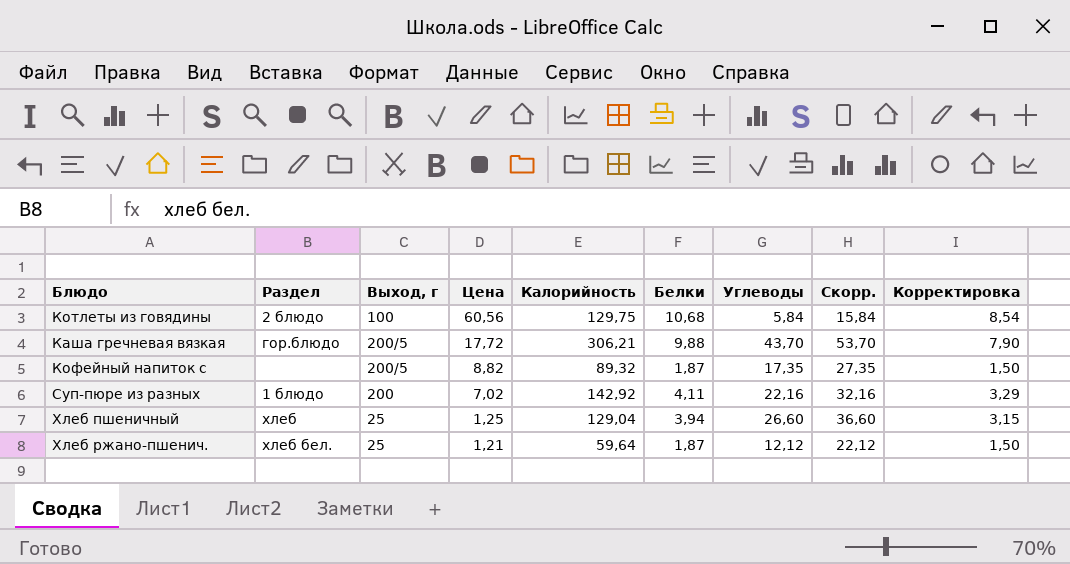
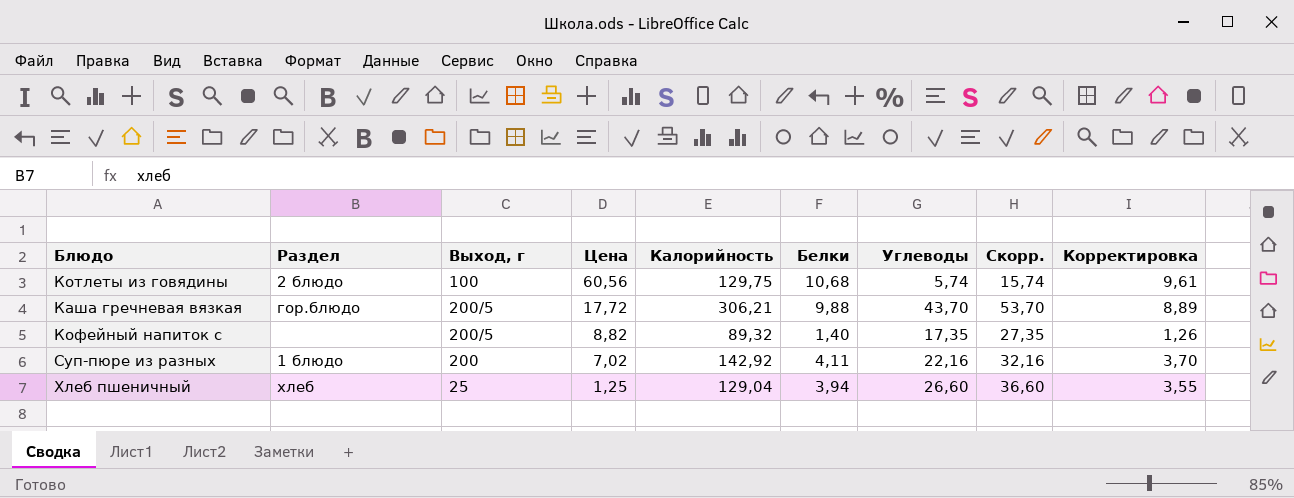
column Корректировка | formula: [Белки] * 0,8 -> [Белки] * 0,9
row Хлеб ржано-пшенич.: хлеб бел. | 25 | 1,21 | 59,64 | 1,87 | 12,12 | 22,12 | 1,50 -> none
Котлеты из говядины | Углеводы: 5,84 -> 5,74
Котлеты из говядины | Скорр.: 15,84 -> 15,74
Кофейный напиток с | Белки: 1,87 -> 1,40

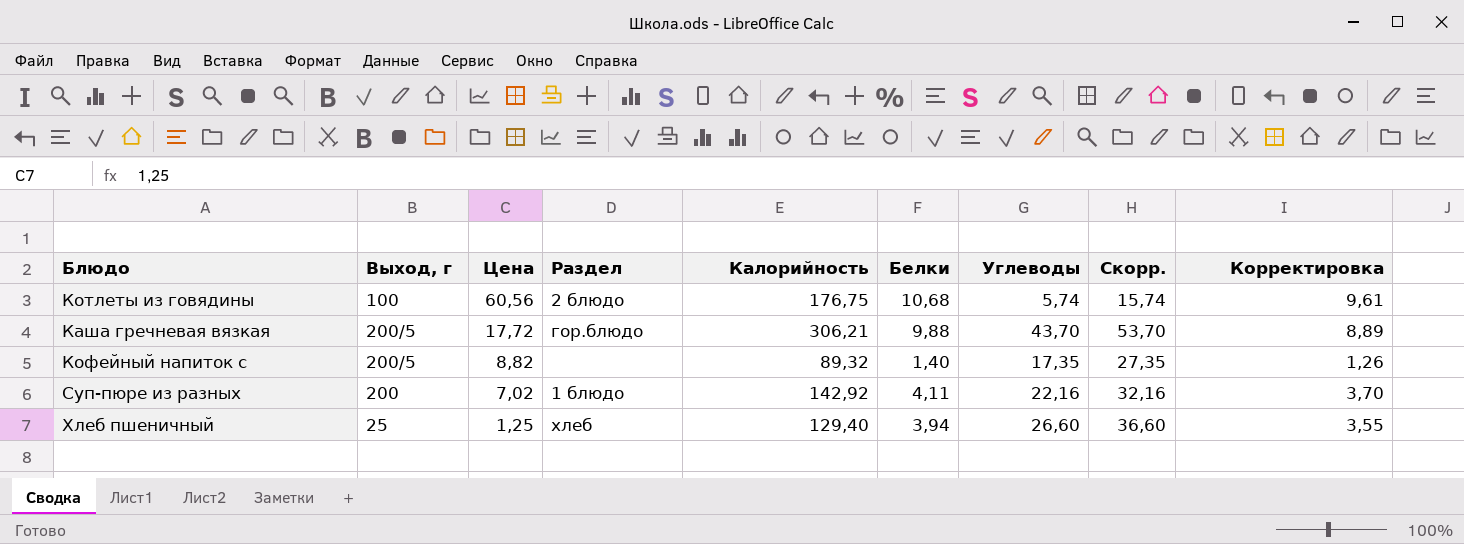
column Раздел | position: 2 -> 4
Котлеты из говядины | Калорийность: 129,75 -> 176,75
Хлеб пшеничный | Калорийность: 129,04 -> 129,40

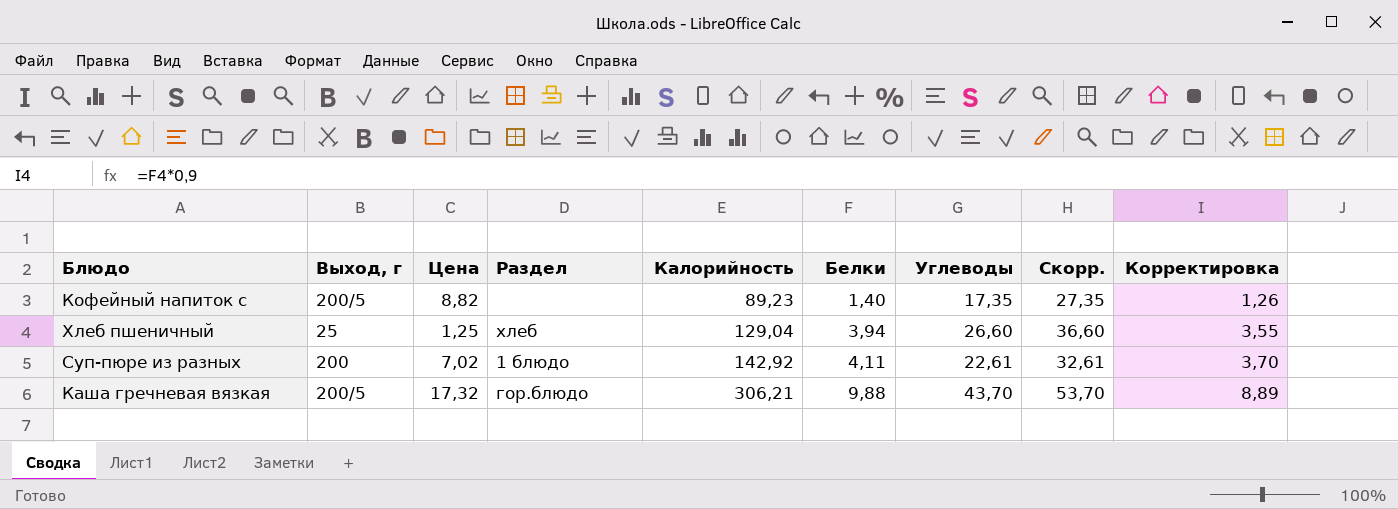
row order: Цена descending -> Калорийность ascending
row Котлеты из говядины: 100 | 60,56 | 2 блюдо | 176,75 | 10,68 | 5,74 | 15,74 | 9,61 -> none
Кофейный напиток с | Калорийность: 89,32 -> 89,23
Хлеб пшеничный | Калорийность: 129,40 -> 129,04
Суп-пюре из разных | Углеводы: 22,16 -> 22,61
Суп-пюре из разных | Скорр.: 32,16 -> 32,61
Каша гречневая вязкая | Цена: 17,72 -> 17,32

